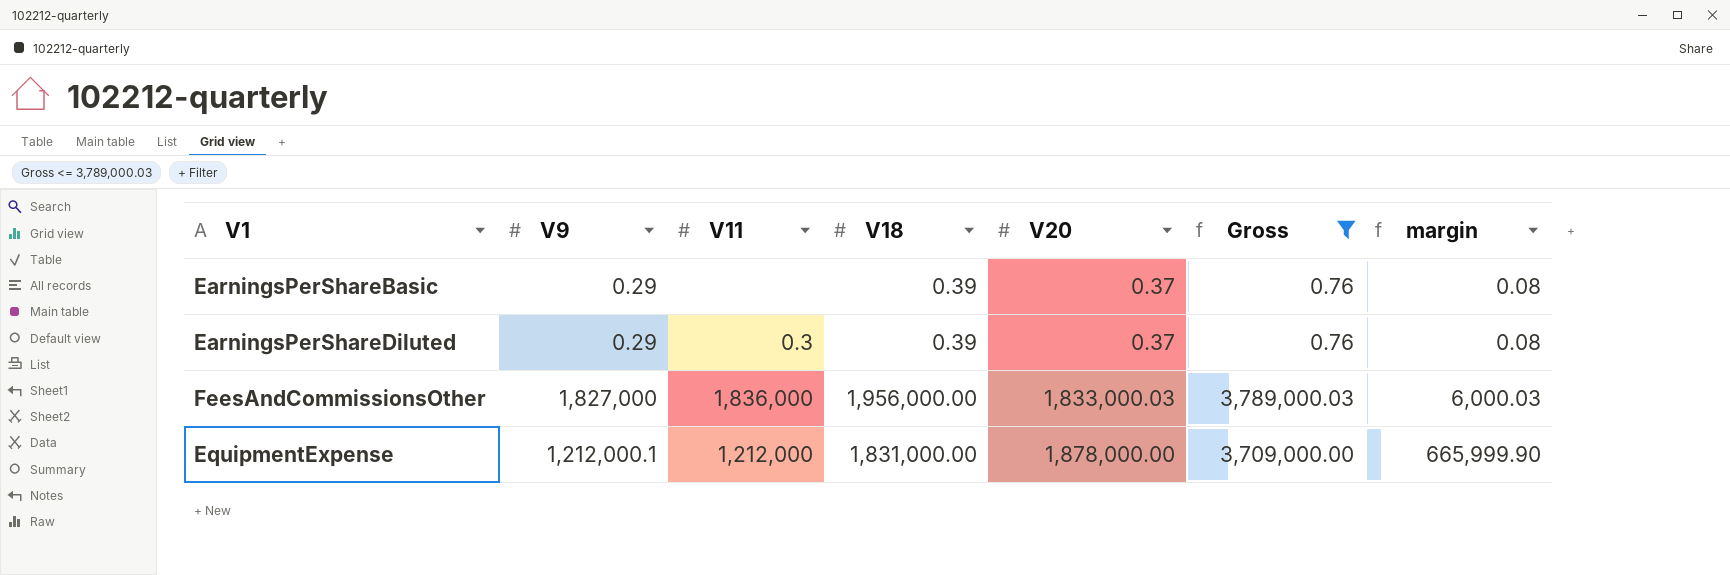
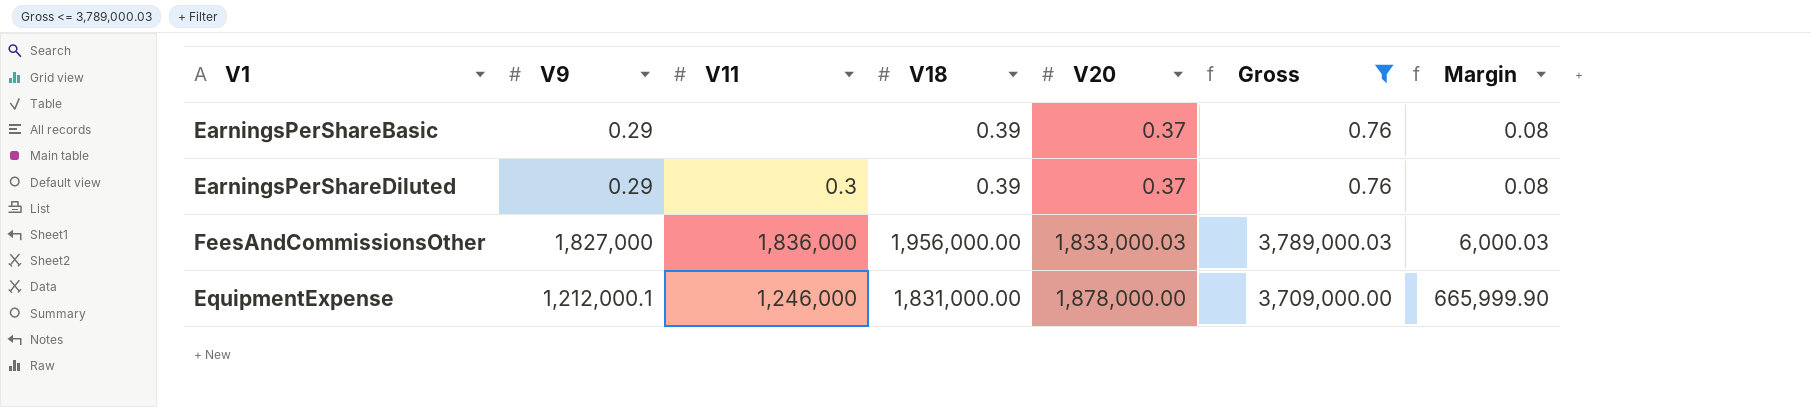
column name: margin -> Margin
EquipmentExpense | V11: 1,212,000 -> 1,246,000

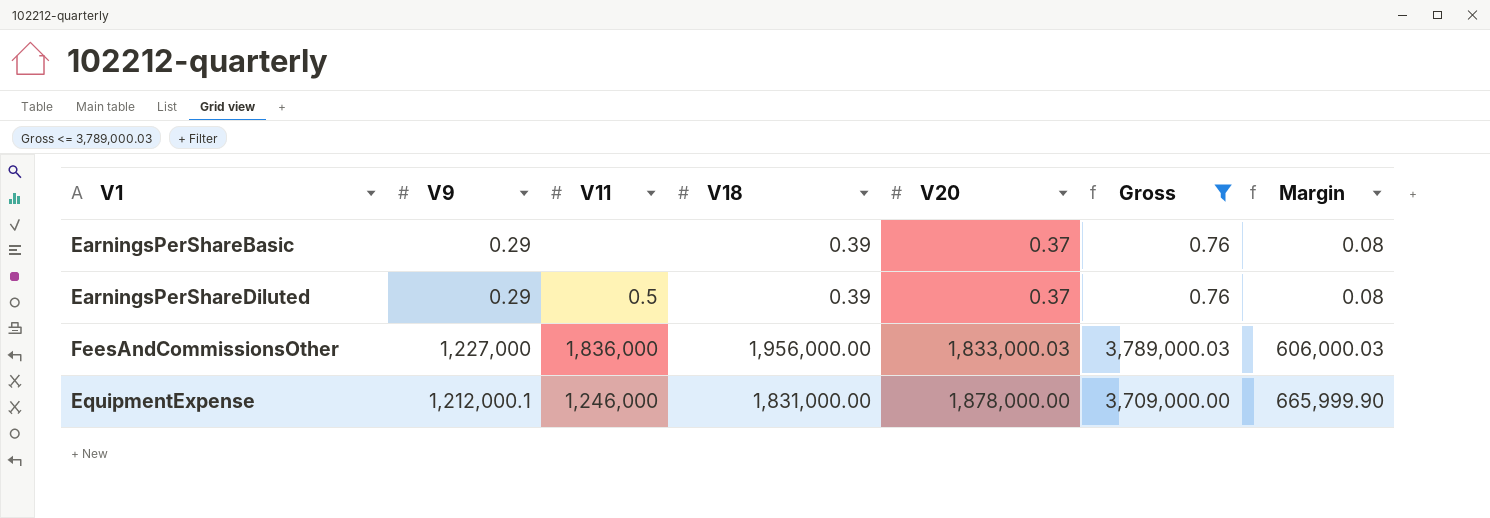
EarningsPerShareDiluted | V11: 0.3 -> 0.5
FeesAndCommissionsOther | V9: 1,827,000 -> 1,227,000
FeesAndCommissionsOther | Margin: 6,000.03 -> 606,000.03

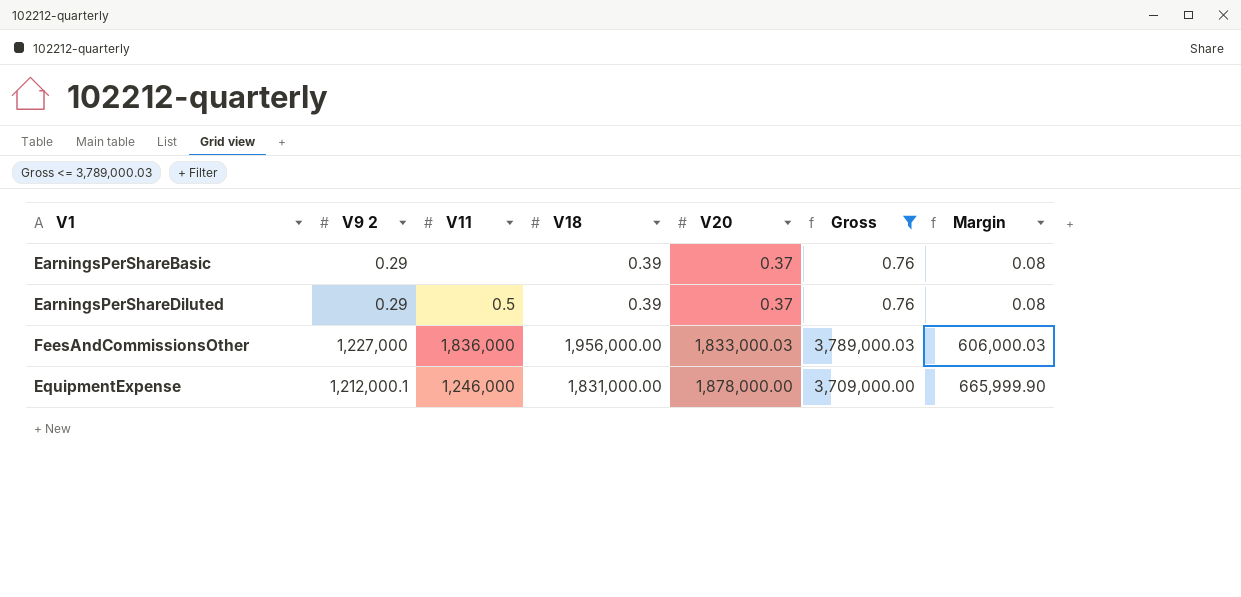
column name: V9 -> V9 2

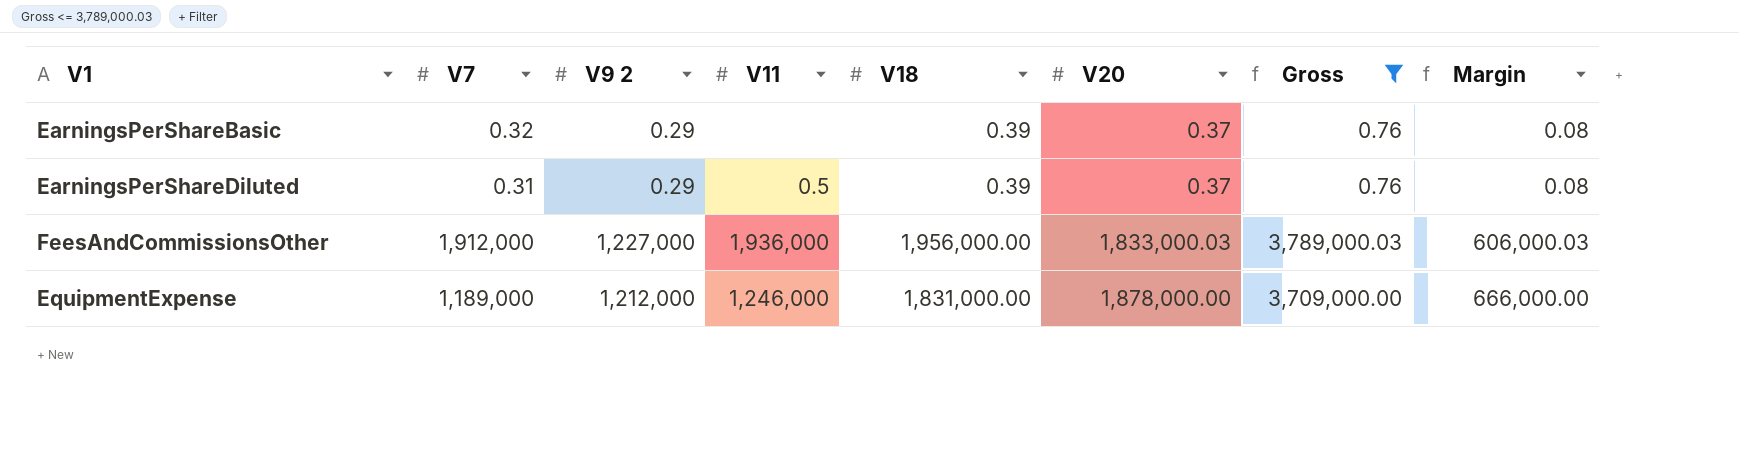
column V7 | position: none -> 2
FeesAndCommissionsOther | V11: 1,836,000 -> 1,936,000
EquipmentExpense | V9 2: 1,212,000.1 -> 1,212,000
EquipmentExpense | Margin: 665,999.90 -> 666,000.00

